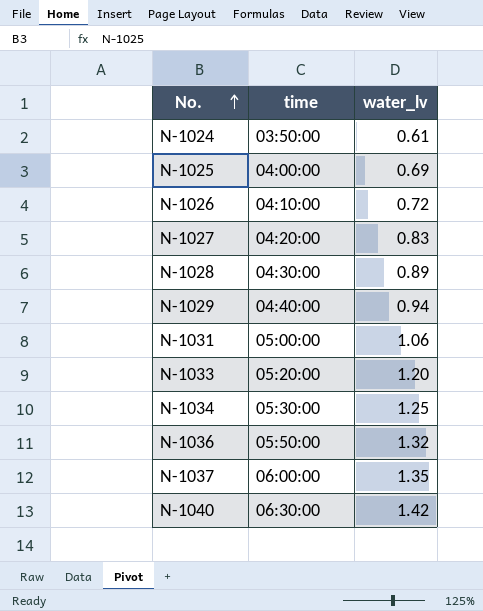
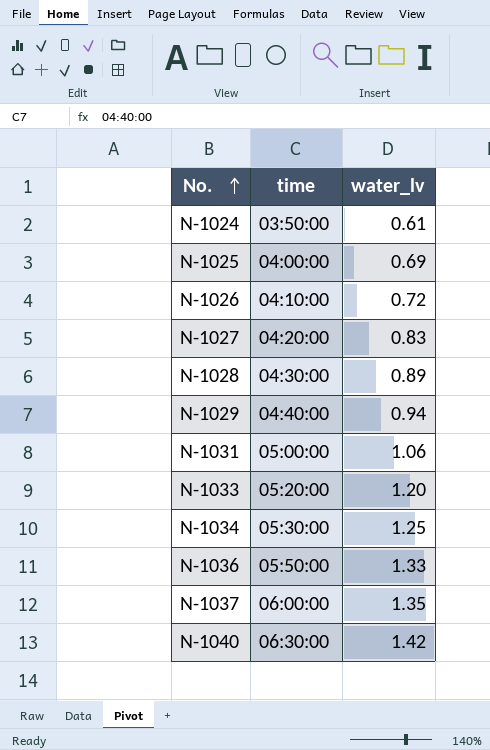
N-1036 | water_lv: 1.32 -> 1.33

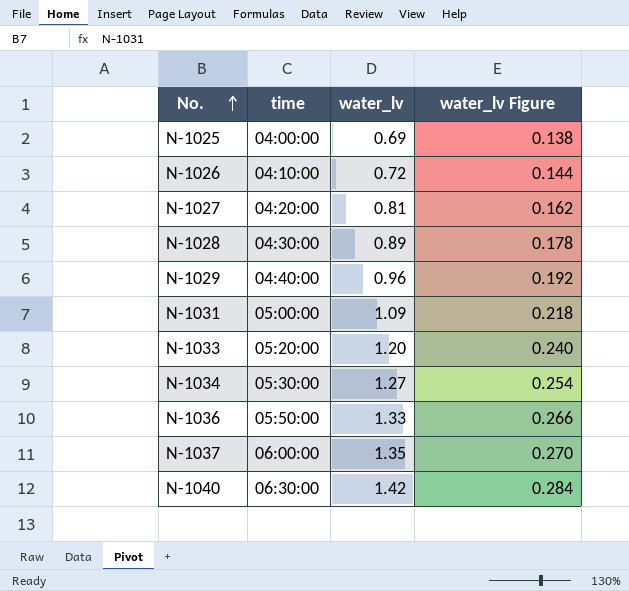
column water_lv Figure | formula: none -> [water_lv] * 0.2
row N-1024: 03:50:00 | 0.61 -> none
N-1027 | water_lv: 0.83 -> 0.81
N-1029 | water_lv: 0.94 -> 0.96
N-1031 | water_lv: 1.06 -> 1.09
N-1034 | water_lv: 1.25 -> 1.27

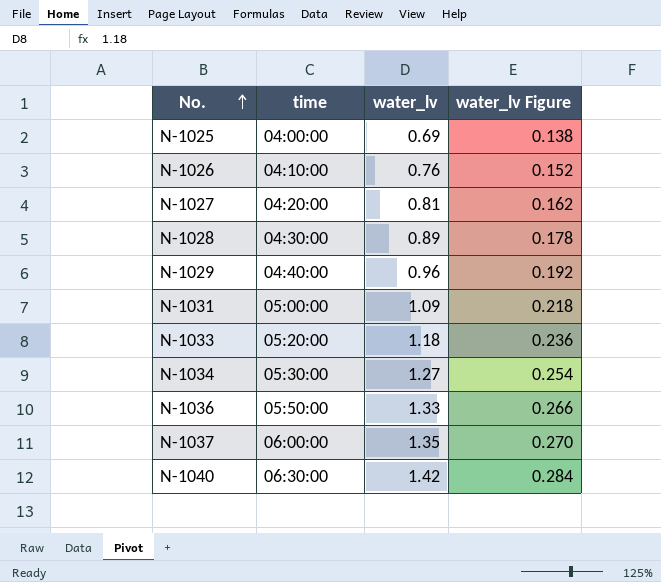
N-1026 | water_lv: 0.72 -> 0.76
N-1026 | water_lv Figure: 0.144 -> 0.152
N-1033 | water_lv: 1.20 -> 1.18
N-1033 | water_lv Figure: 0.240 -> 0.236

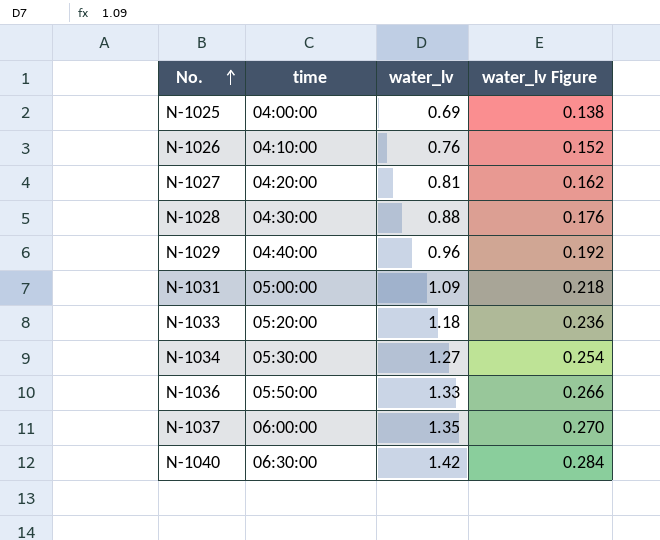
N-1028 | water_lv: 0.89 -> 0.88
N-1028 | water_lv Figure: 0.178 -> 0.176

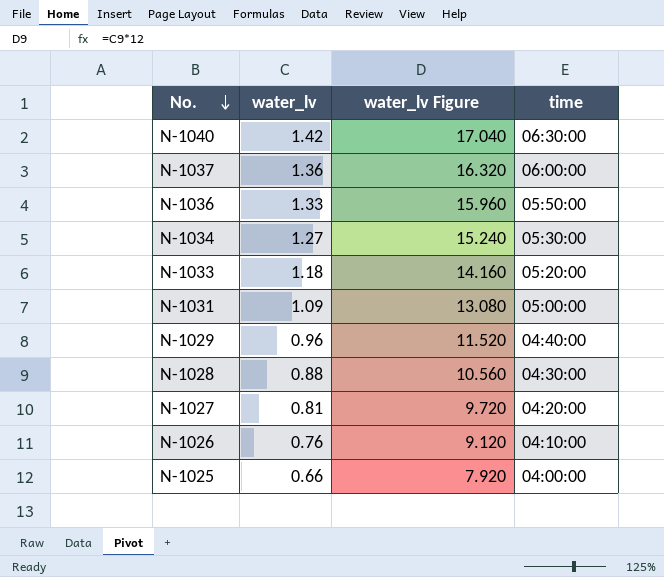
row order: No. ascending -> No. descending
column water_lv Figure | formula: [water_lv] * 0.2 -> [water_lv] * 12
column time | position: 2 -> 4
N-1037 | water_lv: 1.35 -> 1.36
N-1025 | water_lv: 0.69 -> 0.66

